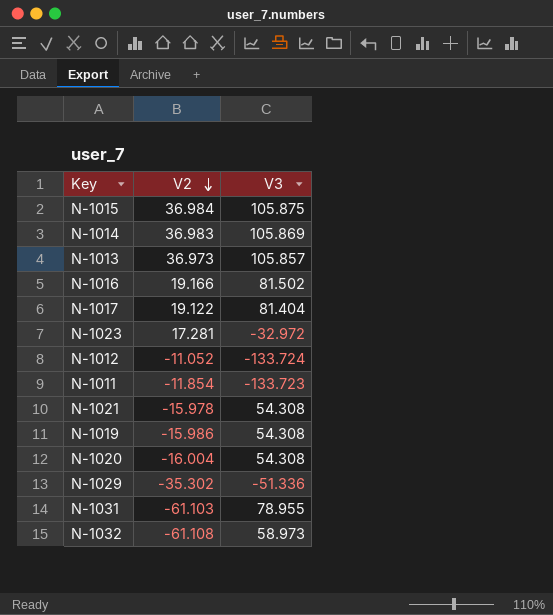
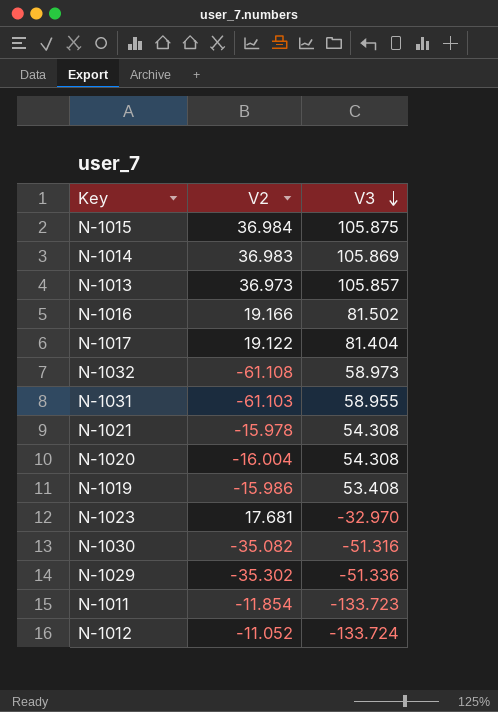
row order: V2 descending -> V3 descending
N-1031 | V3: 78.955 -> 58.955
N-1019 | V3: 54.308 -> 53.408
N-1023 | V2: 17.281 -> 17.681
N-1023 | V3: -32.972 -> -32.970
row N-1030: none -> -35.082 | -51.316

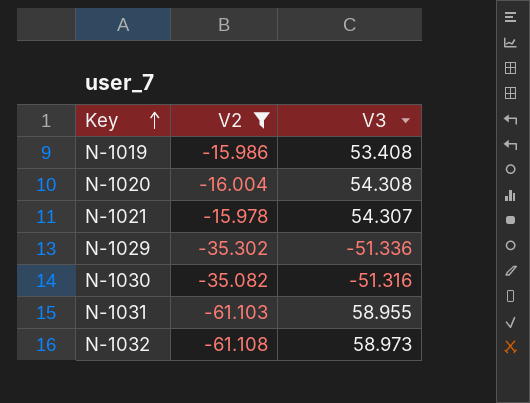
filter: none -> V2 <= -15.978
row order: V3 descending -> Key ascending
N-1021 | V3: 54.308 -> 54.307

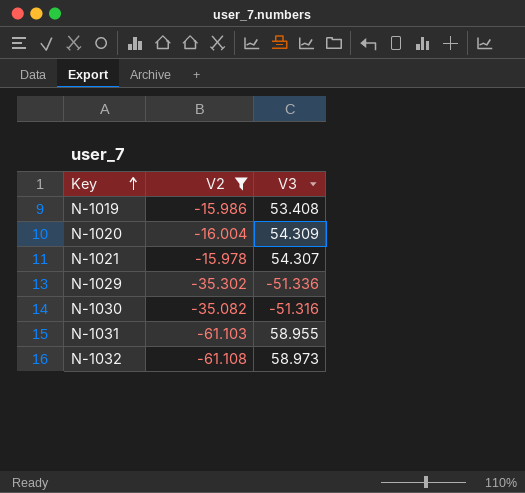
N-1020 | V3: 54.308 -> 54.309

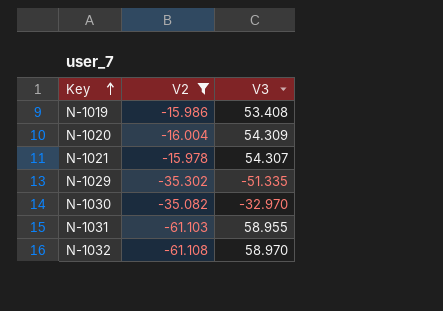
N-1029 | V3: -51.336 -> -51.335
N-1030 | V3: -51.316 -> -32.970
N-1032 | V3: 58.973 -> 58.970

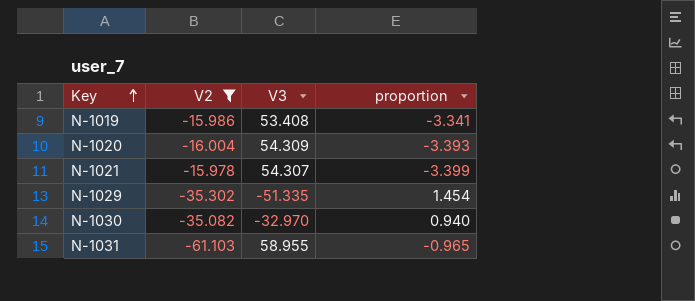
column proportion | formula: none -> [V3] / [V2]
row N-1032: -61.108 | 58.970 -> none

